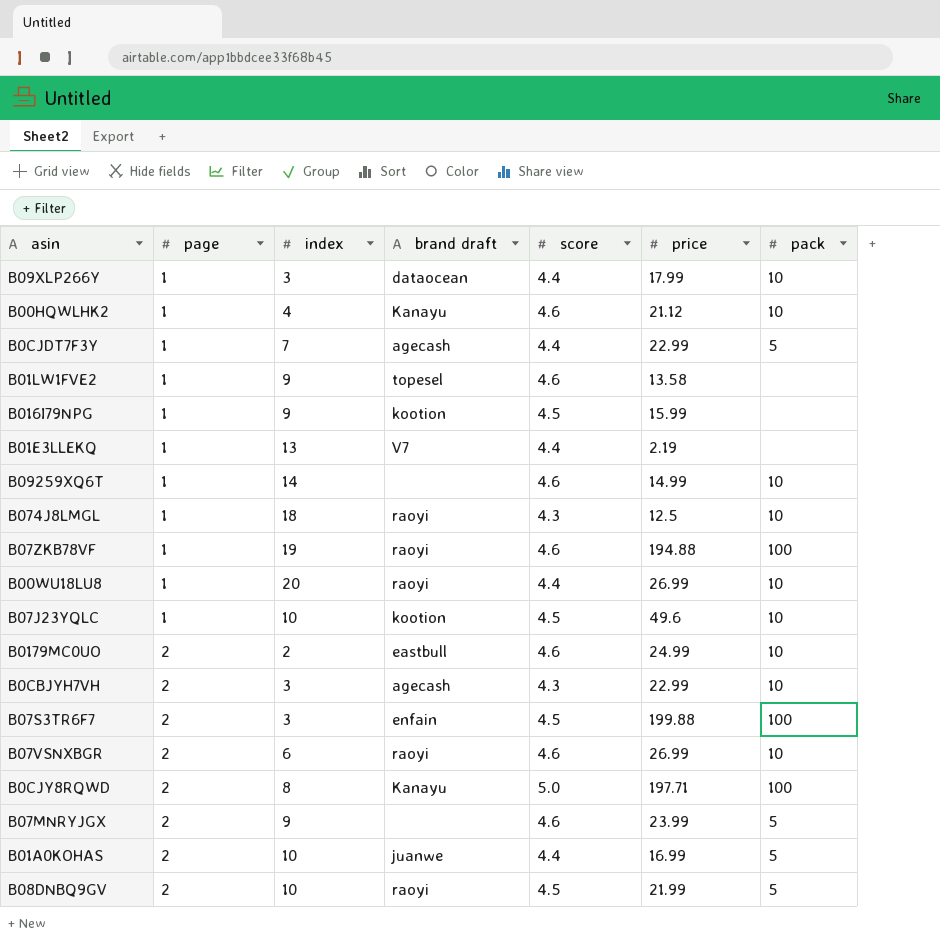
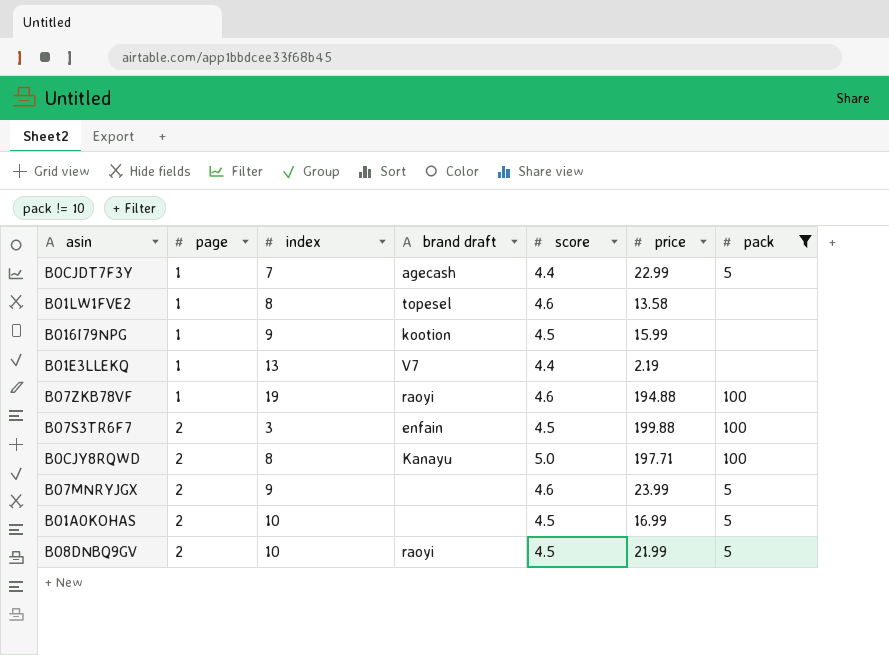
filter: none -> pack != 10
B01LW1FVE2 | index: 9 -> 8
B01A0KOHAS | brand draft: juanwe -> none
B01A0KOHAS | score: 4.4 -> 4.5

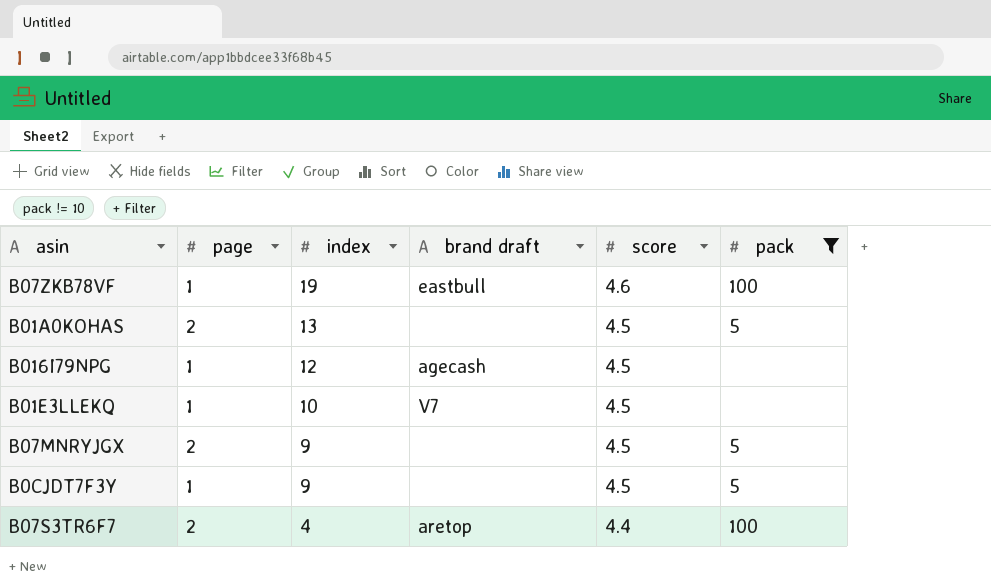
row order: page ascending -> index descending
column price | position: 6 -> none
row B01LW1FVE2: 1 | 8 | topesel | 4.6 | 13.58 | none -> none
row B0CJY8RQWD: 2 | 8 | Kanayu | 5.0 | 197.71 | 100 -> none
row B08DNBQ9GV: 2 | 10 | raoyi | 4.5 | 21.99 | 5 -> none
B07ZKB78VF | brand draft: raoyi -> eastbull
B01A0KOHAS | index: 10 -> 13
B016I79NPG | index: 9 -> 12
B016I79NPG | brand draft: kootion -> agecash
B01E3LLEKQ | index: 13 -> 10
B01E3LLEKQ | score: 4.4 -> 4.5
B07MNRYJGX | score: 4.6 -> 4.5
B0CJDT7F3Y | index: 7 -> 9
B0CJDT7F3Y | brand draft: agecash -> none
B0CJDT7F3Y | score: 4.4 -> 4.5
B07S3TR6F7 | index: 3 -> 4
B07S3TR6F7 | brand draft: enfain -> aretop
B07S3TR6F7 | score: 4.5 -> 4.4

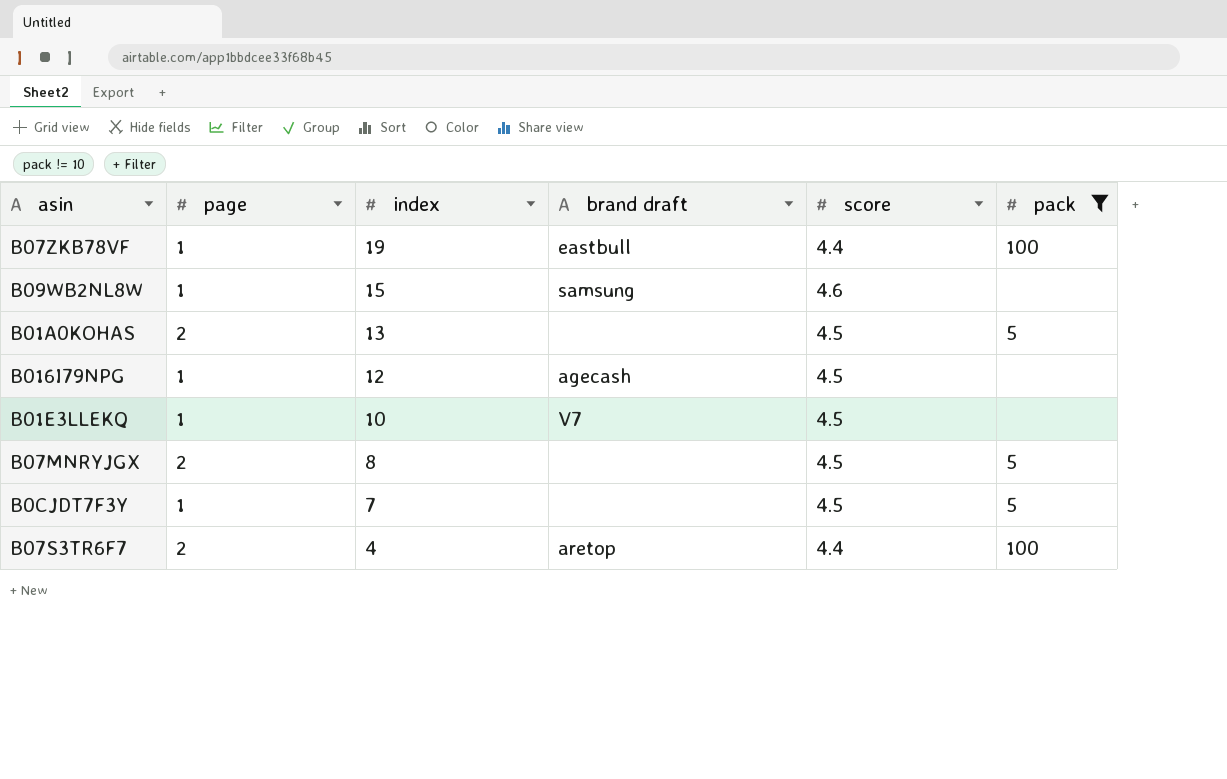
B07ZKB78VF | score: 4.6 -> 4.4
row B09WB2NL8W: none -> 1 | 15 | samsung | 4.6 | none
B07MNRYJGX | index: 9 -> 8
B0CJDT7F3Y | index: 9 -> 7

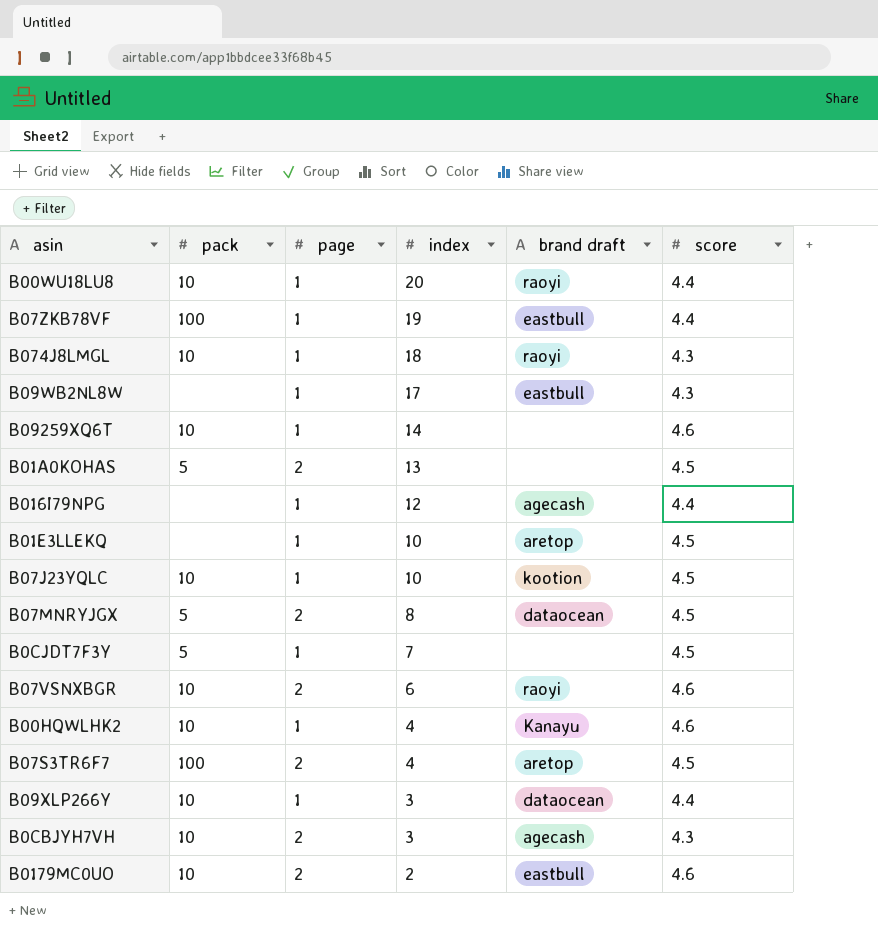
filter: pack != 10 -> none
column pack | position: 6 -> 2
B09WB2NL8W | index: 15 -> 17
B09WB2NL8W | brand draft: samsung -> eastbull
B09WB2NL8W | score: 4.6 -> 4.3
B016I79NPG | score: 4.5 -> 4.4
B01E3LLEKQ | brand draft: V7 -> aretop
B07MNRYJGX | brand draft: none -> dataocean
B07S3TR6F7 | score: 4.4 -> 4.5

